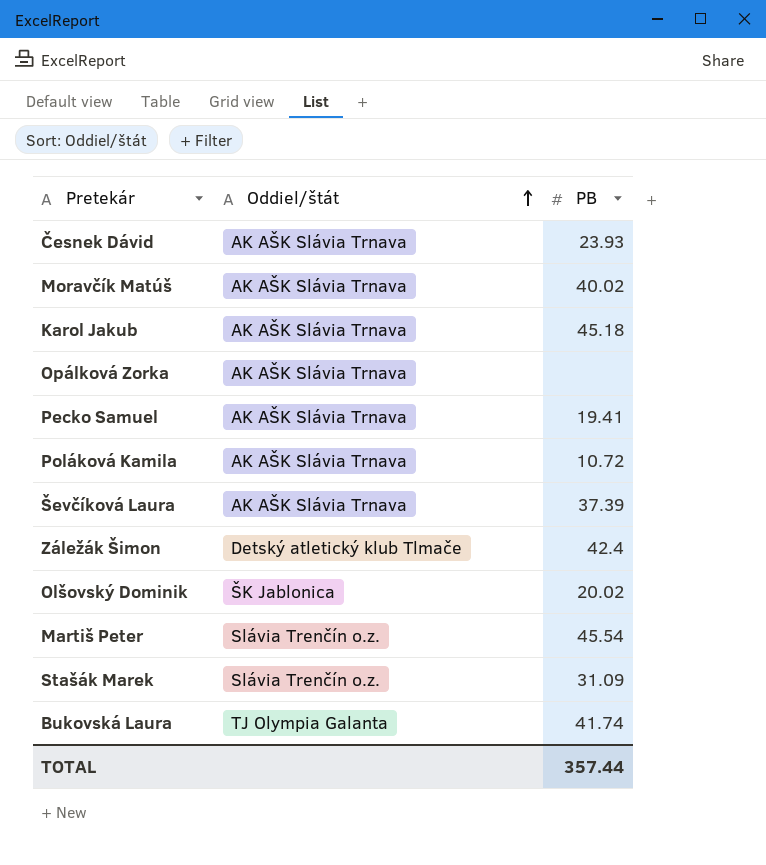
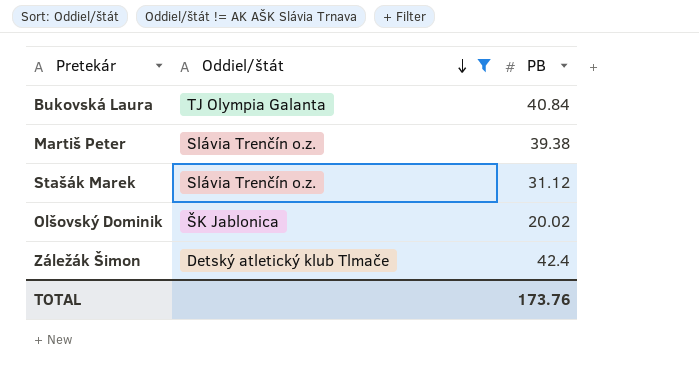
filter: none -> Oddiel/štát != AK AŠK Slávia Trnava
row order: Oddiel/štát ascending -> Oddiel/štát descending
Bukovská Laura | PB: 41.74 -> 40.84
Martiš Peter | PB: 45.54 -> 39.38
Stašák Marek | PB: 31.09 -> 31.12
TOTAL | PB: 357.44 -> 173.76

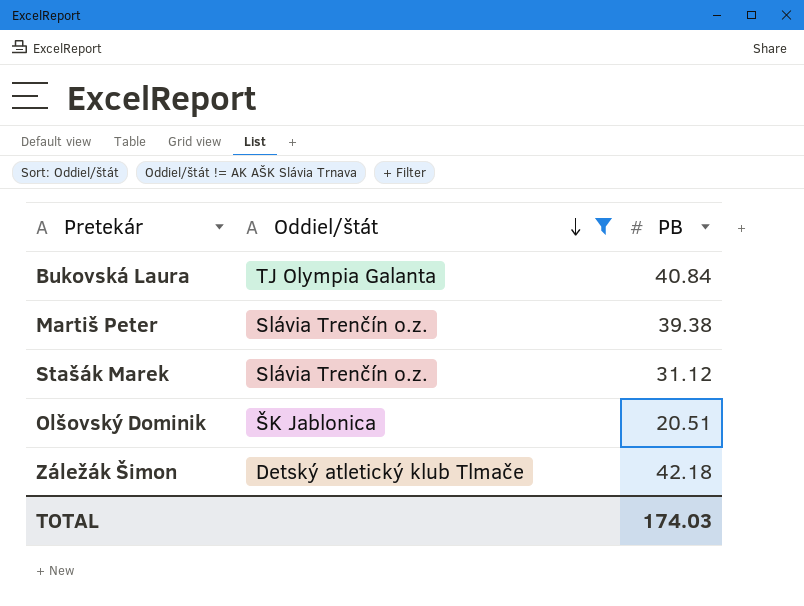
Olšovský Dominik | PB: 20.02 -> 20.51
Záležák Šimon | PB: 42.4 -> 42.18
TOTAL | PB: 173.76 -> 174.03

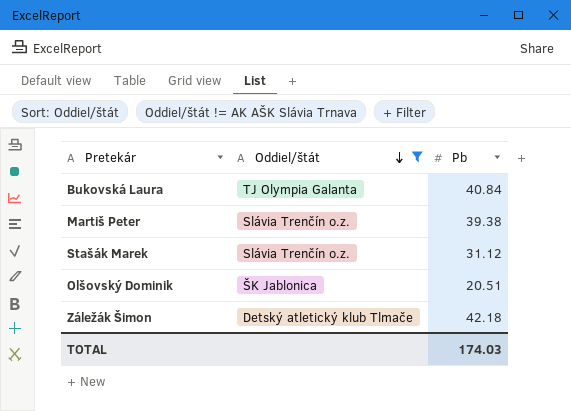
column name: PB -> Pb

